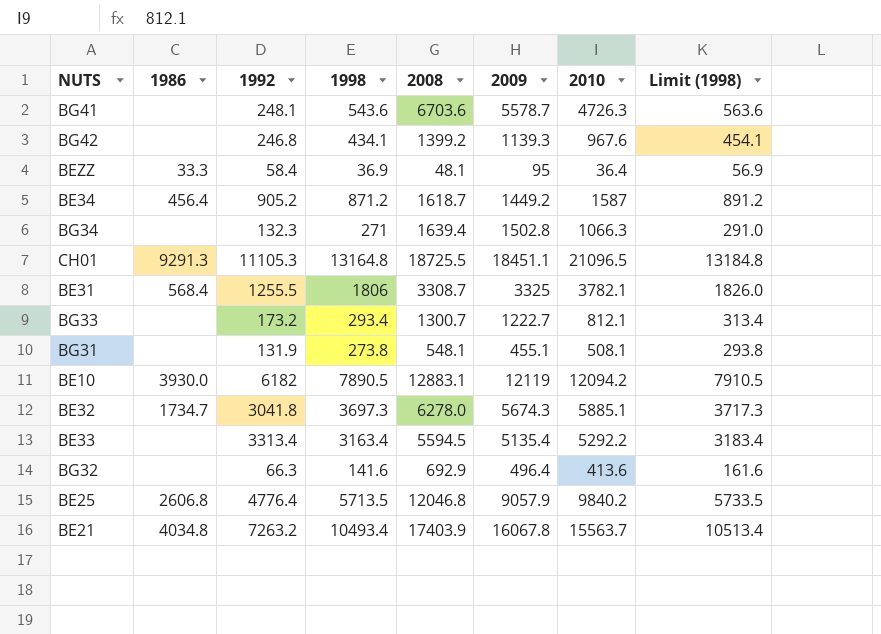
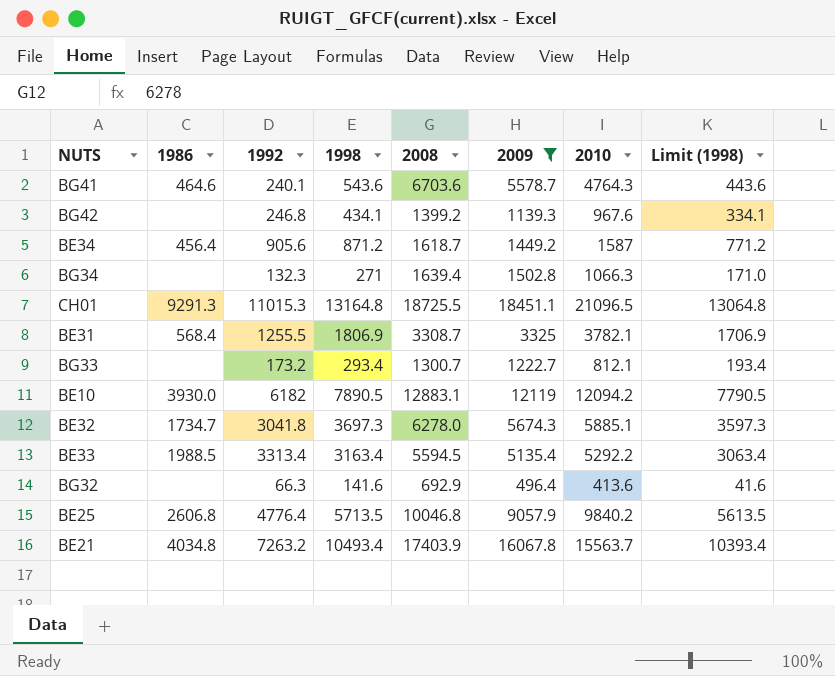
filter: none -> 2009 >= 496.4
column Limit (1998) | formula: [1998] + 20 -> [1998] - 100
BG41 | 1986: none -> 464.6
BG41 | 1992: 248.1 -> 240.1
BG41 | 2010: 4726.3 -> 4764.3
BE34 | 1992: 905.2 -> 905.6
CH01 | 1992: 11105.3 -> 11015.3
BE31 | 1998: 1806 -> 1806.9
BE33 | 1986: none -> 1988.5
BE25 | 2008: 12046.8 -> 10046.8

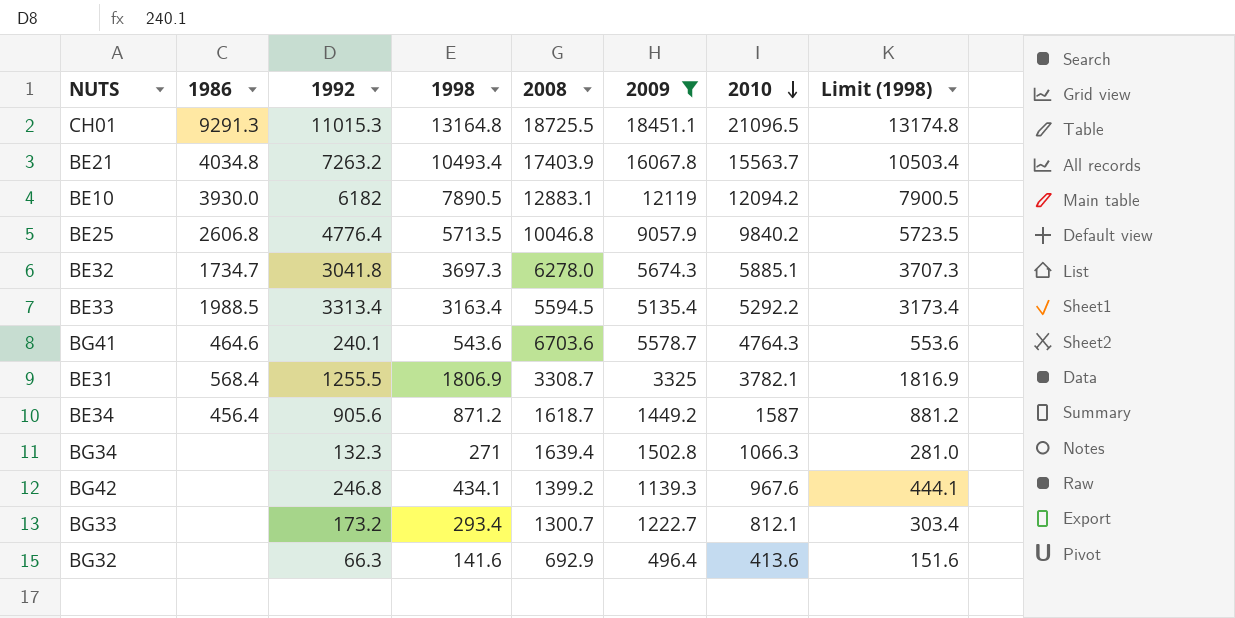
row order: none -> 2010 descending
column Limit (1998) | formula: [1998] - 100 -> [1998] + 10

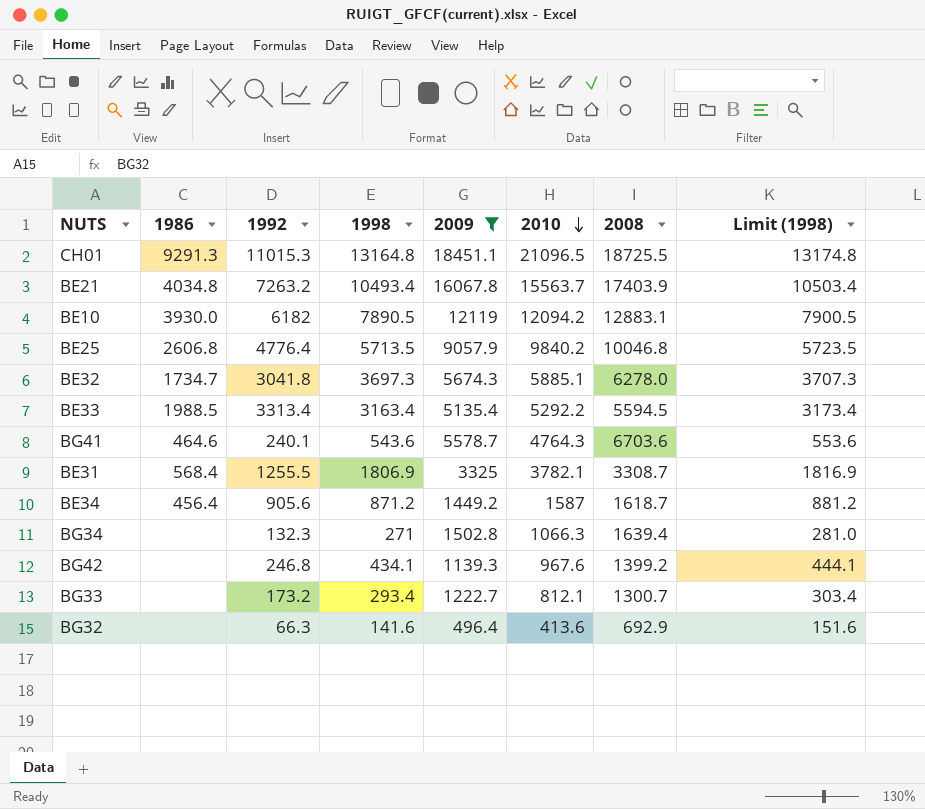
column 2008 | position: 5 -> 7

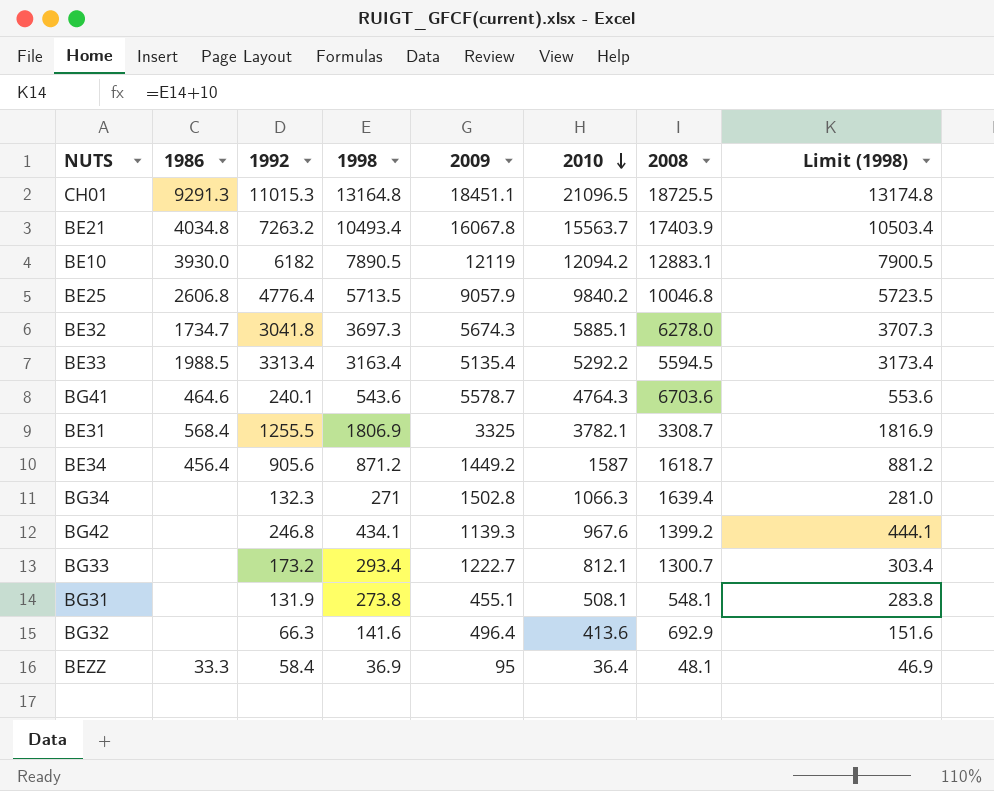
filter: 2009 >= 496.4 -> none

